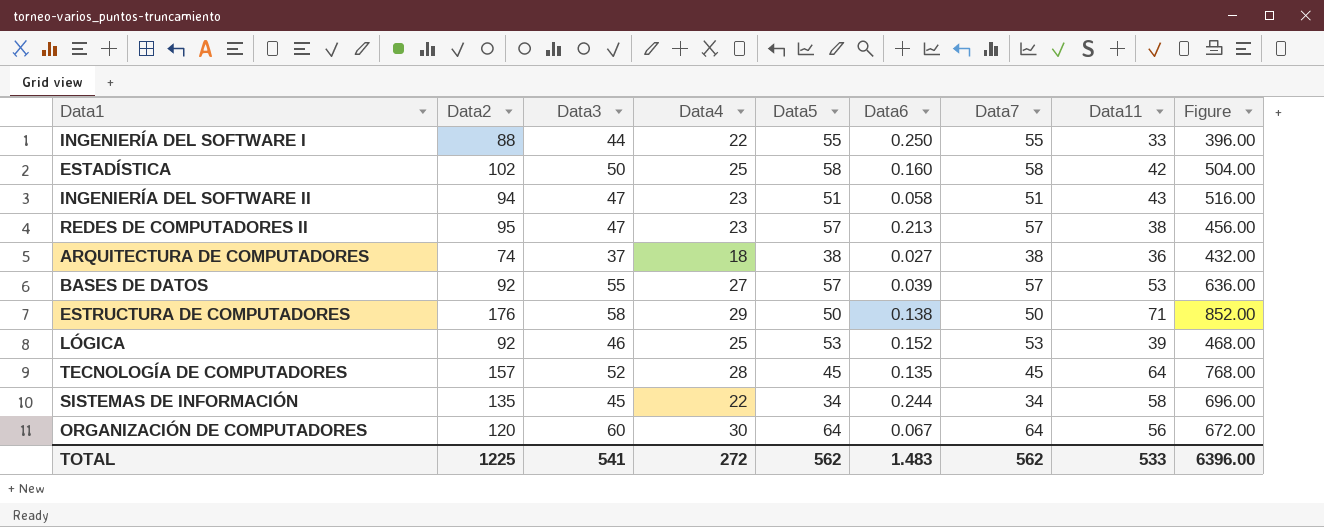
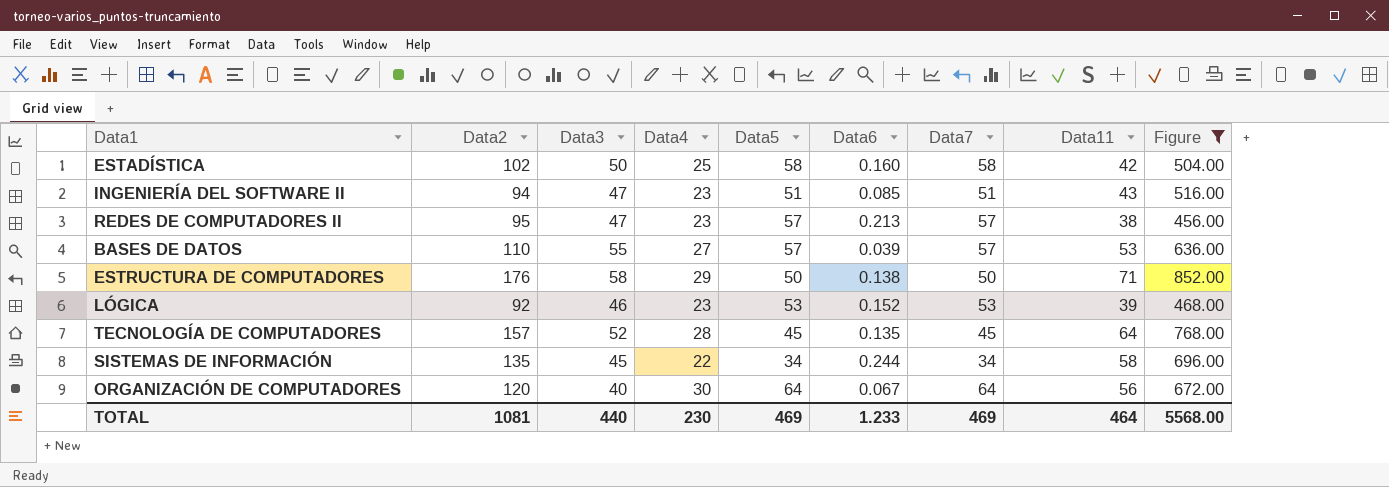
filter: none -> Figure >= 456.00
INGENIERÍA DEL SOFTWARE II | Data6: 0.058 -> 0.085
BASES DE DATOS | Data2: 92 -> 110
LÓGICA | Data4: 25 -> 23
ORGANIZACIÓN DE COMPUTADORES | Data3: 60 -> 40
TOTAL | Data2: 1225 -> 1081
TOTAL | Data3: 541 -> 440
TOTAL | Data4: 272 -> 230
TOTAL | Data5: 562 -> 469
TOTAL | Data6: 1.483 -> 1.233
TOTAL | Data7: 562 -> 469
TOTAL | Data11: 533 -> 464
TOTAL | Figure: 6396.00 -> 5568.00

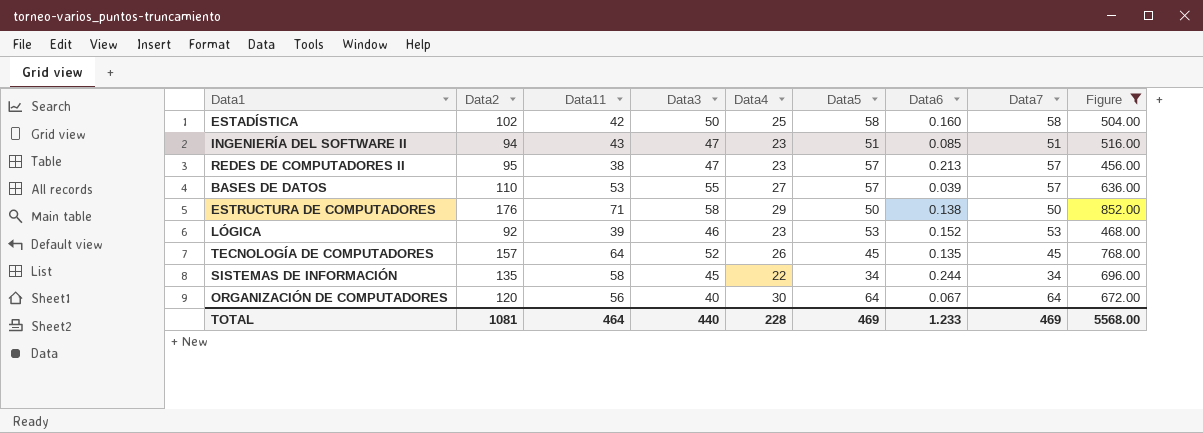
column Data11 | position: 8 -> 3
TECNOLOGÍA DE COMPUTADORES | Data4: 28 -> 26
TOTAL | Data4: 230 -> 228

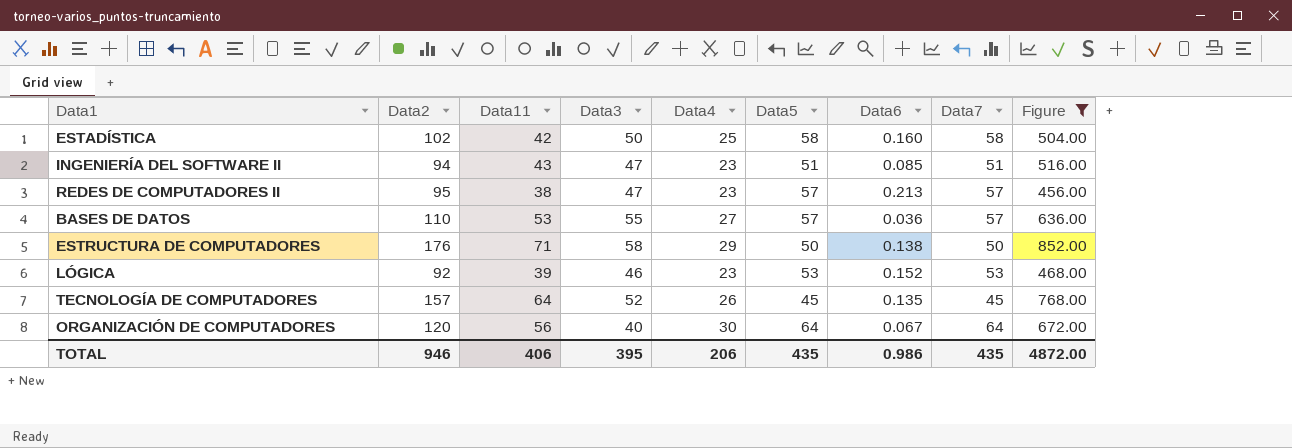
row SISTEMAS DE INFORMACIÓN: 135 | 58 | 45 | 22 | 34 | 0.244 | 34 | 696.00 -> none
BASES DE DATOS | Data6: 0.039 -> 0.036
TOTAL | Data2: 1081 -> 946
TOTAL | Data11: 464 -> 406
TOTAL | Data3: 440 -> 395
TOTAL | Data4: 228 -> 206
TOTAL | Data5: 469 -> 435
TOTAL | Data6: 1.233 -> 0.986
TOTAL | Data7: 469 -> 435
TOTAL | Figure: 5568.00 -> 4872.00

